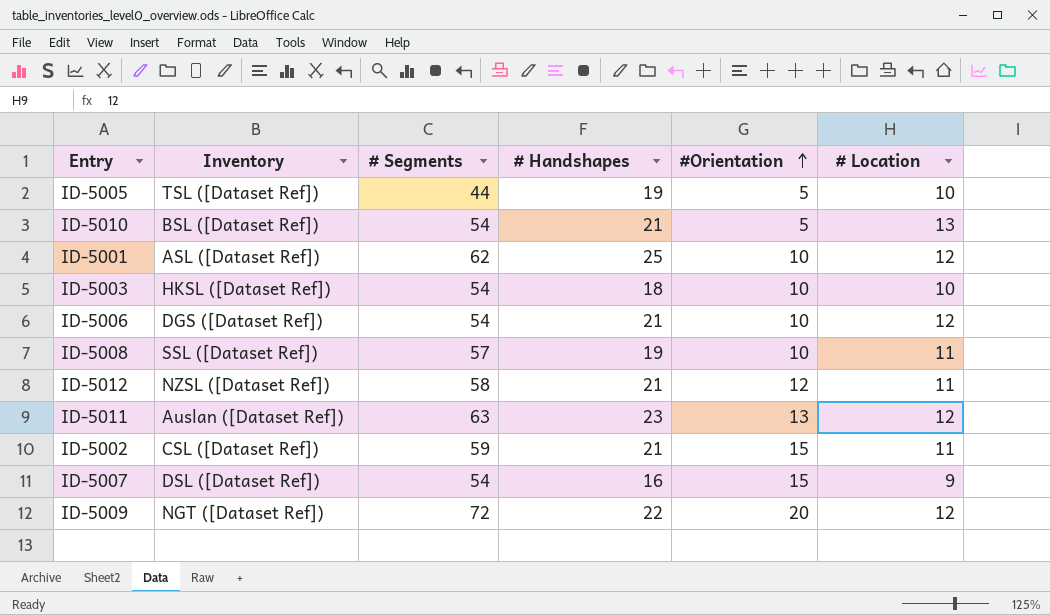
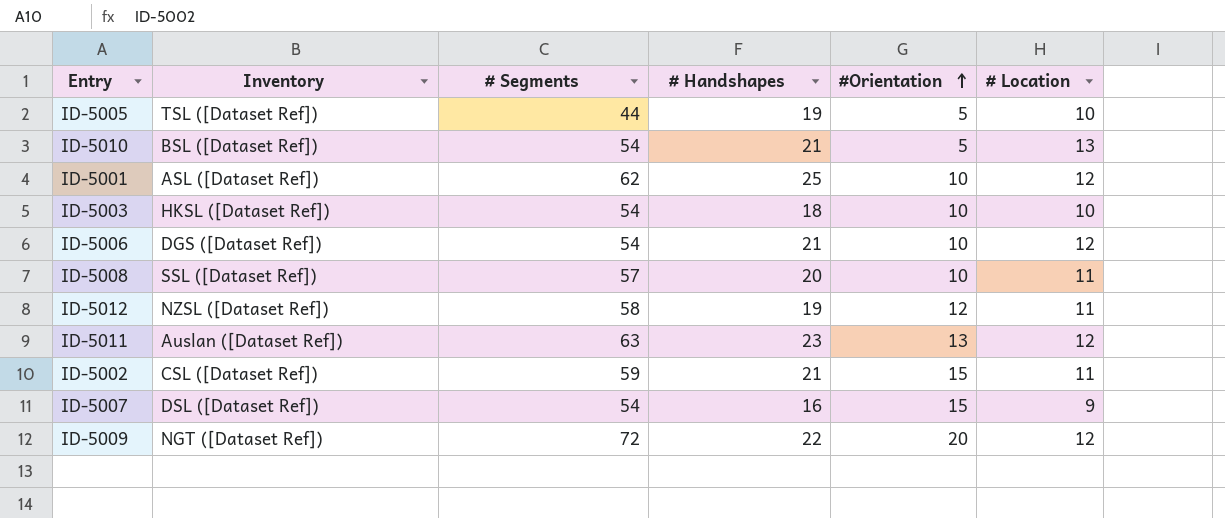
ID-5008 | # Handshapes: 19 -> 20
ID-5012 | # Handshapes: 21 -> 19

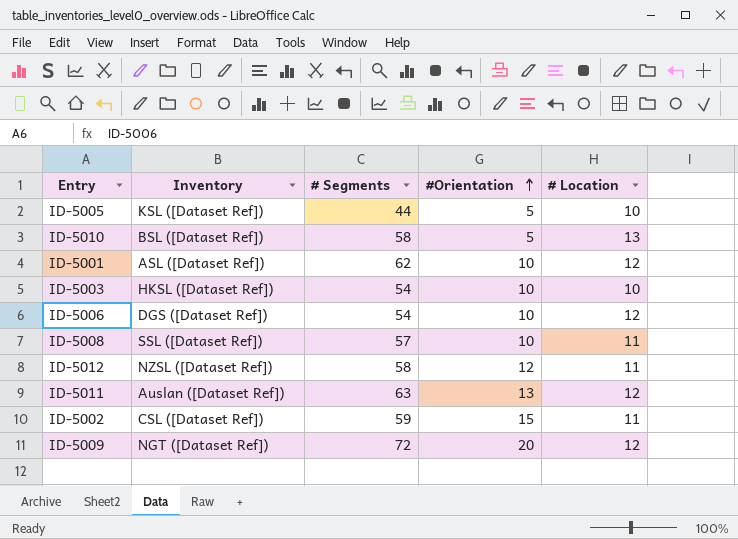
column # Handshapes | position: 4 -> none
row ID-5007: DSL ([Dataset Ref]) | 54 | 16 | 15 | 9 -> none
ID-5005 | Inventory: TSL ([Dataset Ref]) -> KSL ([Dataset Ref])
ID-5010 | # Segments: 54 -> 58

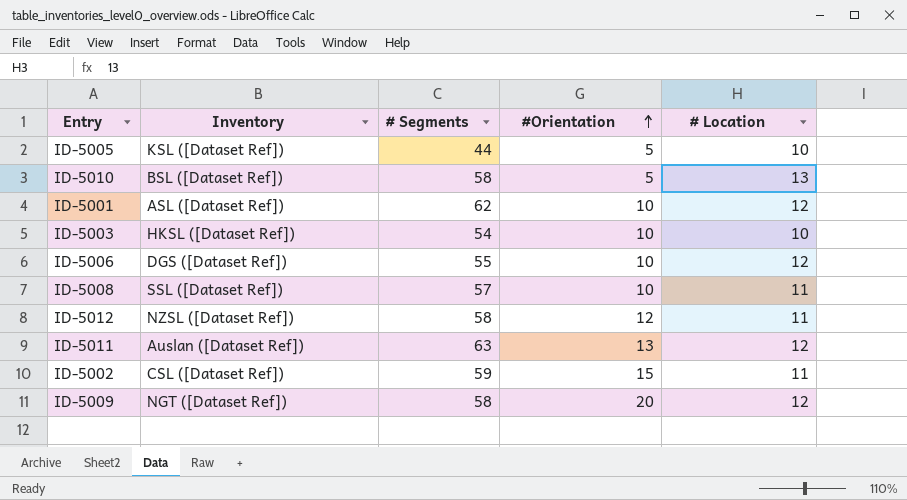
ID-5006 | # Segments: 54 -> 55
ID-5009 | # Segments: 72 -> 58

